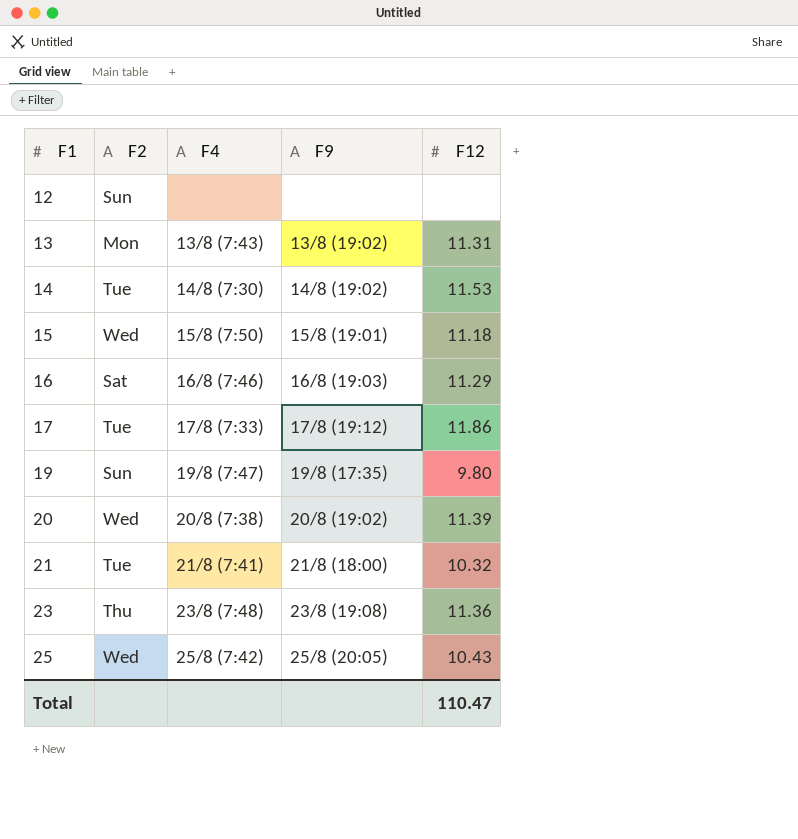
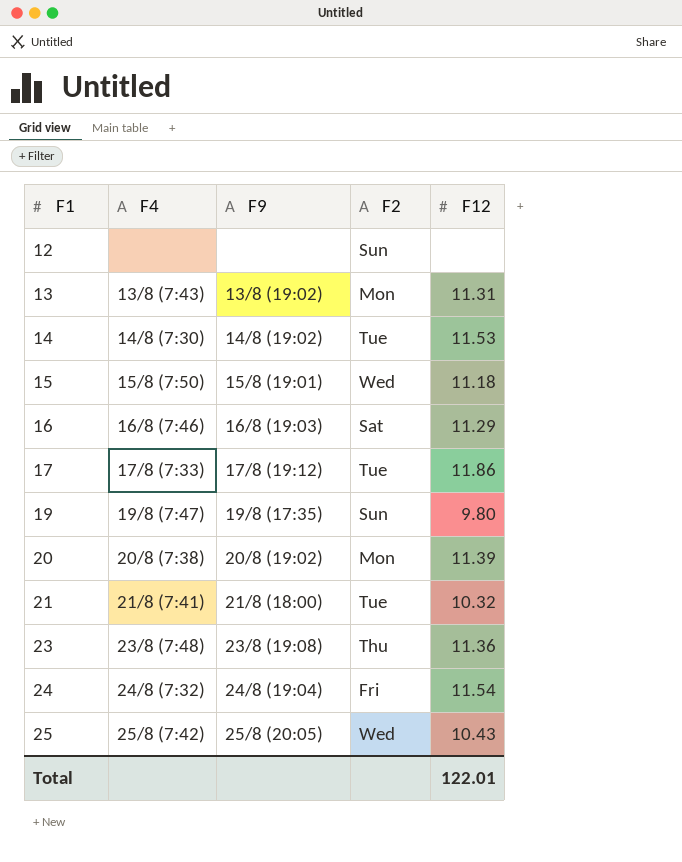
column F2 | position: 2 -> 4
20 | F2: Wed -> Mon
row 24: none -> 24/8 (7:32) | 24/8 (19:04) | Fri | 11.54
Total | F12: 110.47 -> 122.01

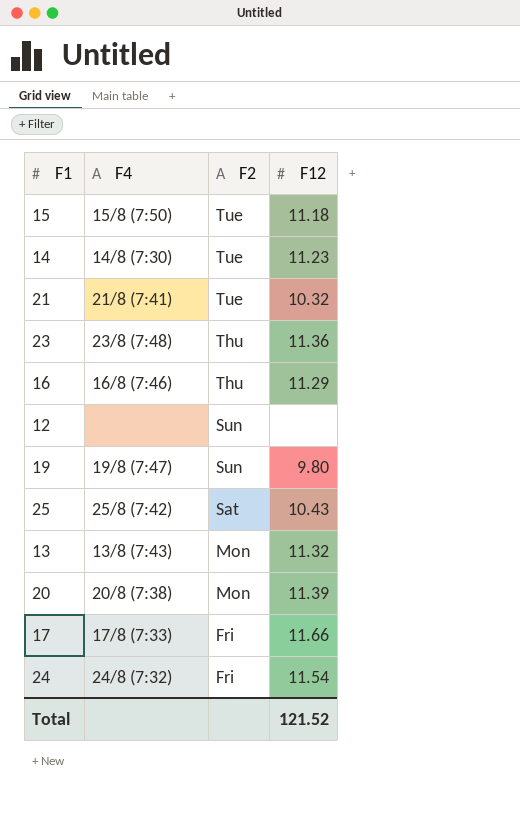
row order: F1 ascending -> F2 descending
column F9 | position: 3 -> none
15 | F2: Wed -> Tue
14 | F12: 11.53 -> 11.23
16 | F2: Sat -> Thu
25 | F2: Wed -> Sat
13 | F12: 11.31 -> 11.32
17 | F2: Tue -> Fri
17 | F12: 11.86 -> 11.66
Total | F12: 122.01 -> 121.52

